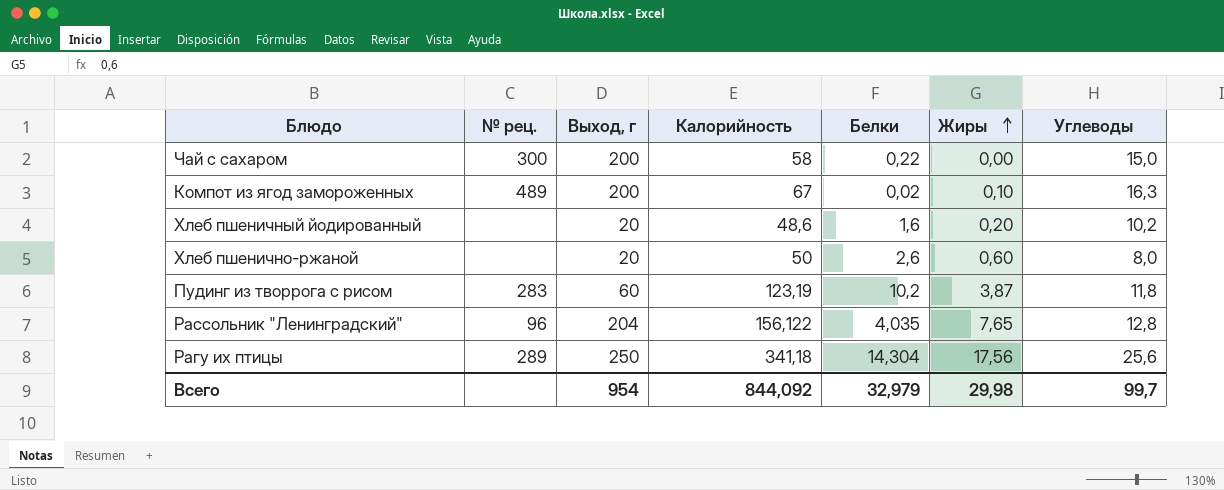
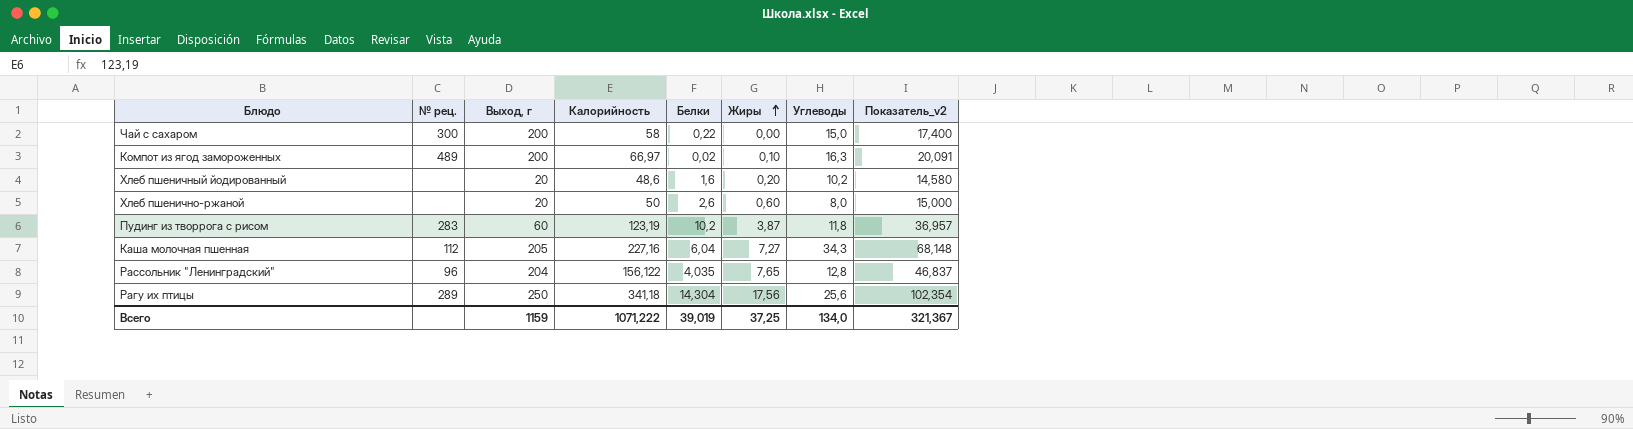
column Показатель_v2 | formula: none -> [Калорийность] * 0,3
Компот из ягод замороженных | Калорийность: 67 -> 66,97
row Каша молочная пшенная: none -> 112 | 205 | 227,16 | 6,04 | 7,27 | 34,3 | 68,148
Всего | Выход, г: 954 -> 1159
Всего | Калорийность: 844,092 -> 1071,222
Всего | Белки: 32,979 -> 39,019
Всего | Жиры: 29,98 -> 37,25
Всего | Углеводы: 99,7 -> 134,0

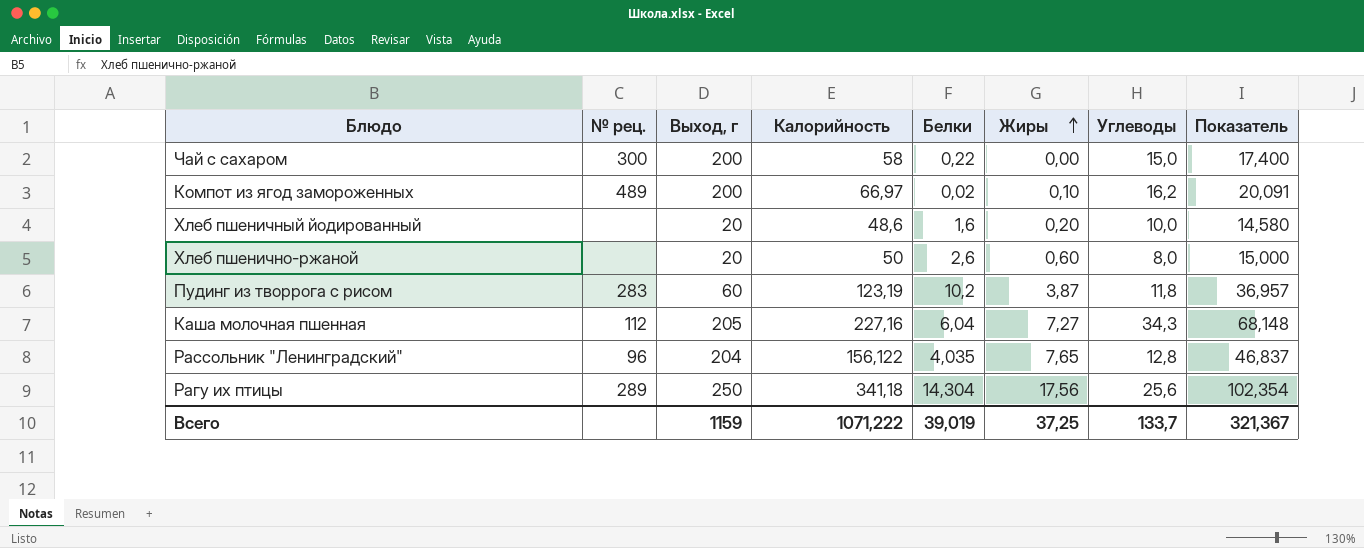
column name: Показатель_v2 -> Показатель
Компот из ягод замороженных | Углеводы: 16,3 -> 16,2
Хлеб пшеничный йодированный | Углеводы: 10,2 -> 10,0
Всего | Углеводы: 134,0 -> 133,7

